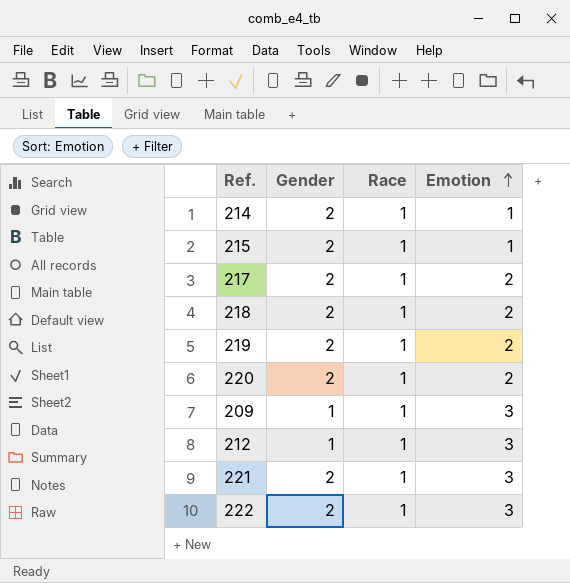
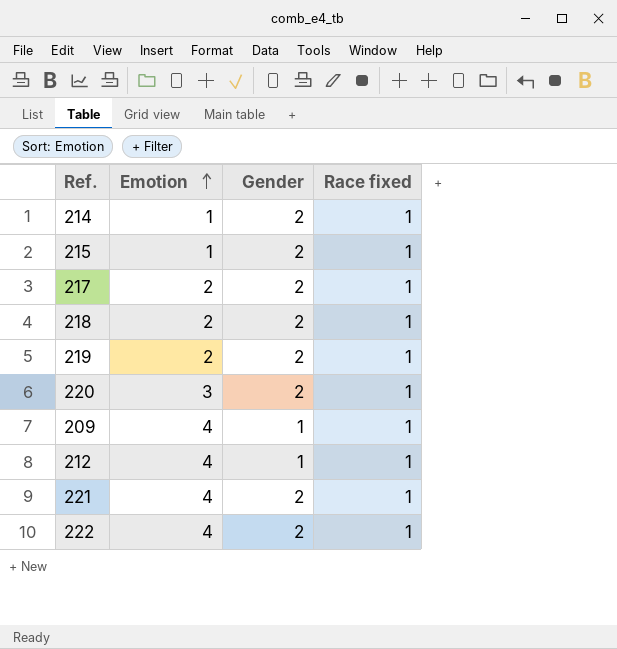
column Emotion | position: 4 -> 2
column name: Race -> Race fixed
220 | Emotion: 2 -> 3
209 | Emotion: 3 -> 4
212 | Emotion: 3 -> 4
221 | Emotion: 3 -> 4
222 | Emotion: 3 -> 4

